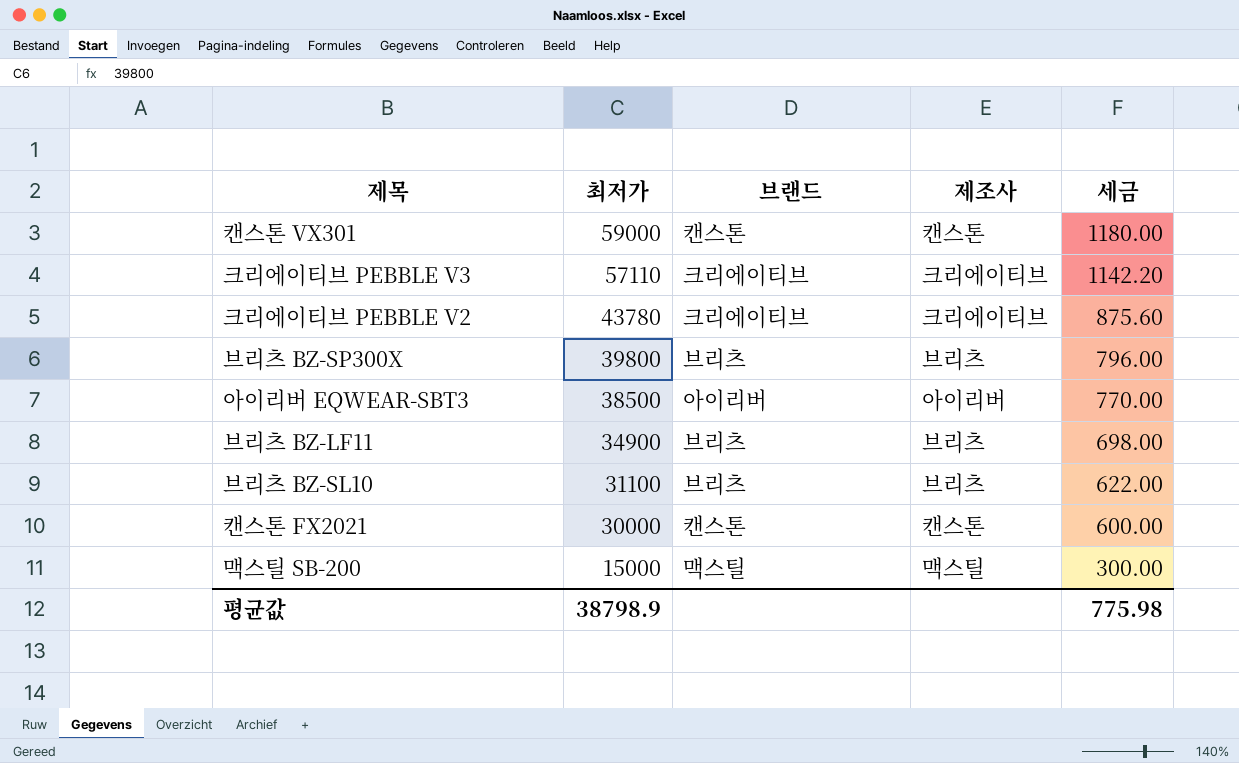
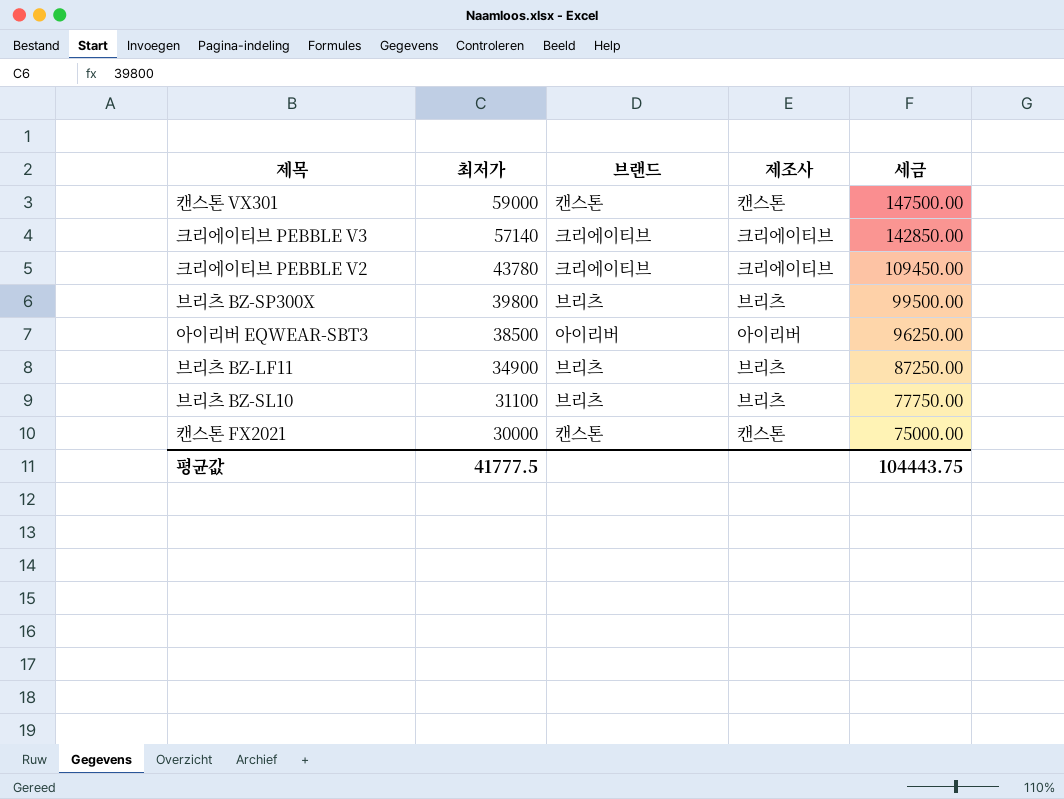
column 세금 | formula: [최저가] * 0.02 -> [최저가] * 2.5
row 맥스틸 SB-200: 15000 | 맥스틸 | 맥스틸 | 300.00 -> none
크리에이티브 PEBBLE V3 | 최저가: 57110 -> 57140
평균값 | 최저가: 38798.9 -> 41777.5
평균값 | 세금: 775.98 -> 104443.75

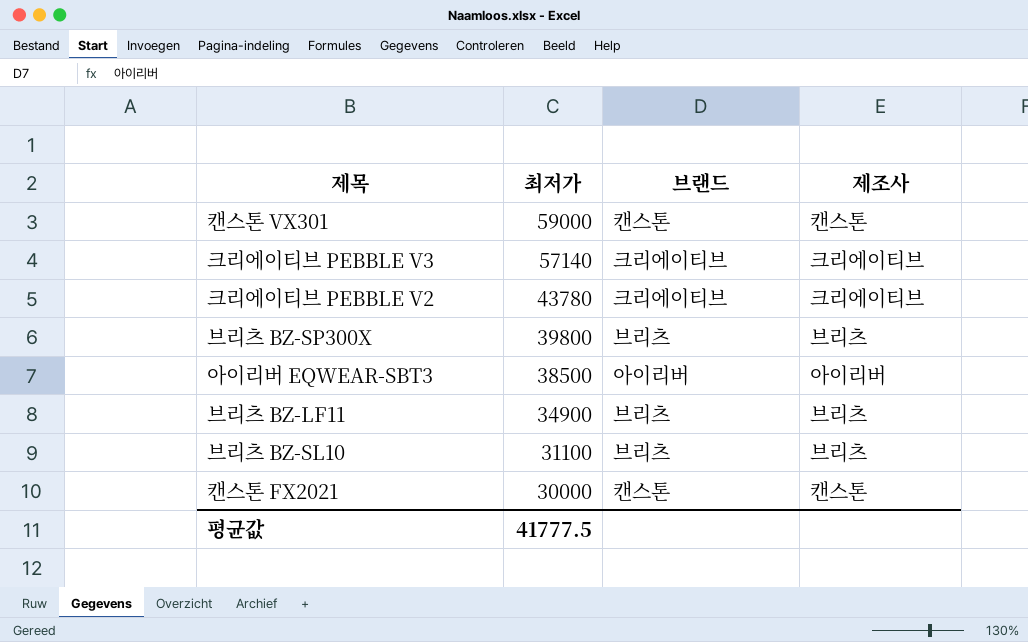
column 세금 | formula: [최저가] * 2.5 -> none

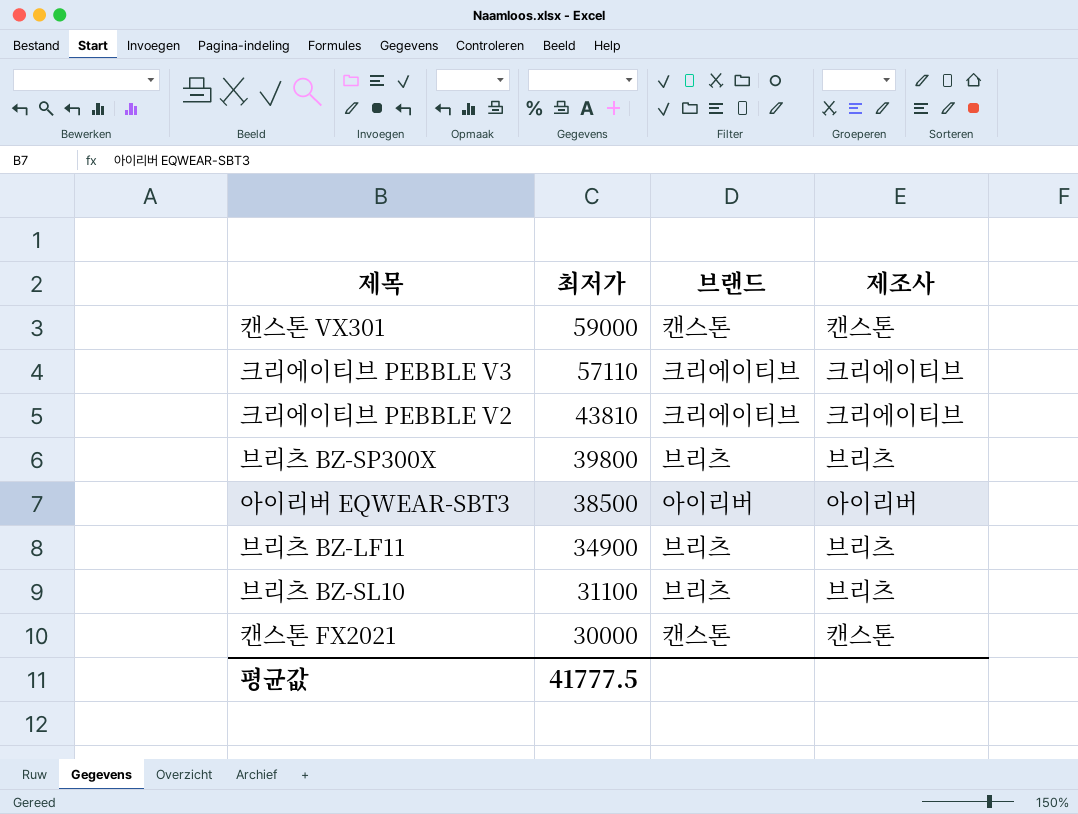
크리에이티브 PEBBLE V3 | 최저가: 57140 -> 57110
크리에이티브 PEBBLE V2 | 최저가: 43780 -> 43810

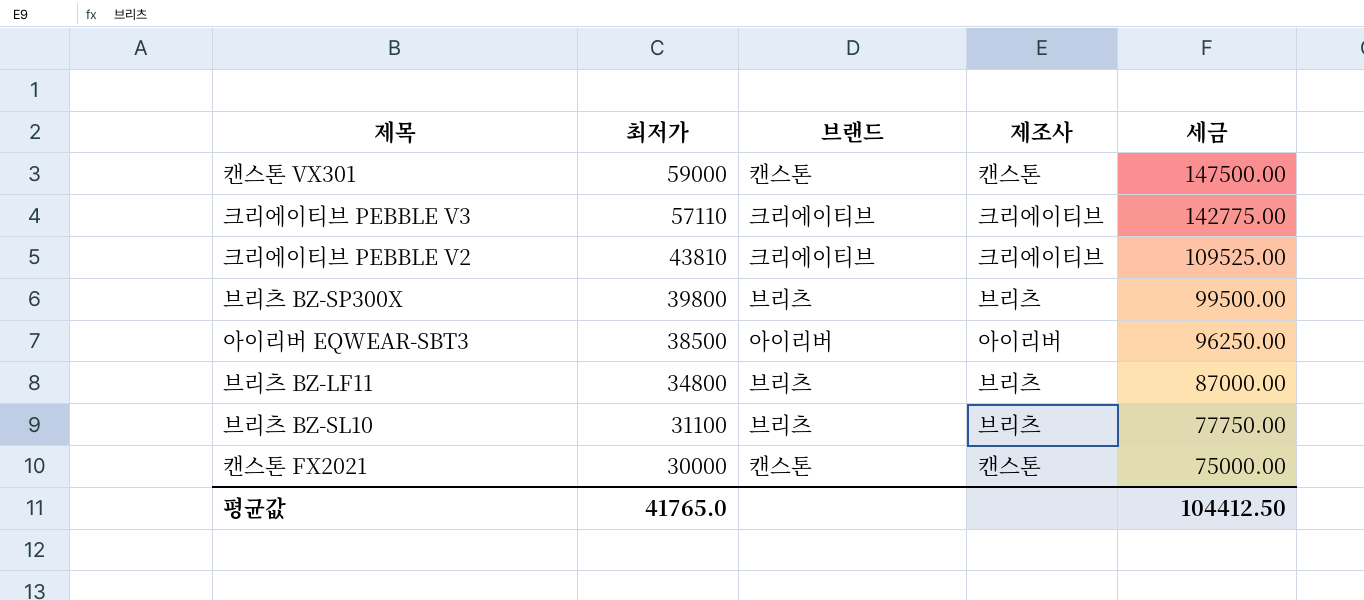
column 세금 | formula: none -> [최저가] * 2.5
브리츠 BZ-LF11 | 최저가: 34900 -> 34800
평균값 | 최저가: 41777.5 -> 41765.0

